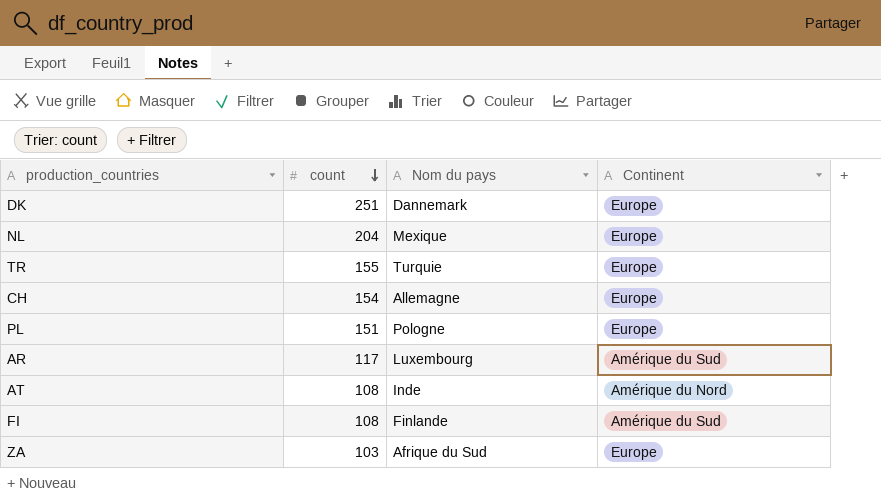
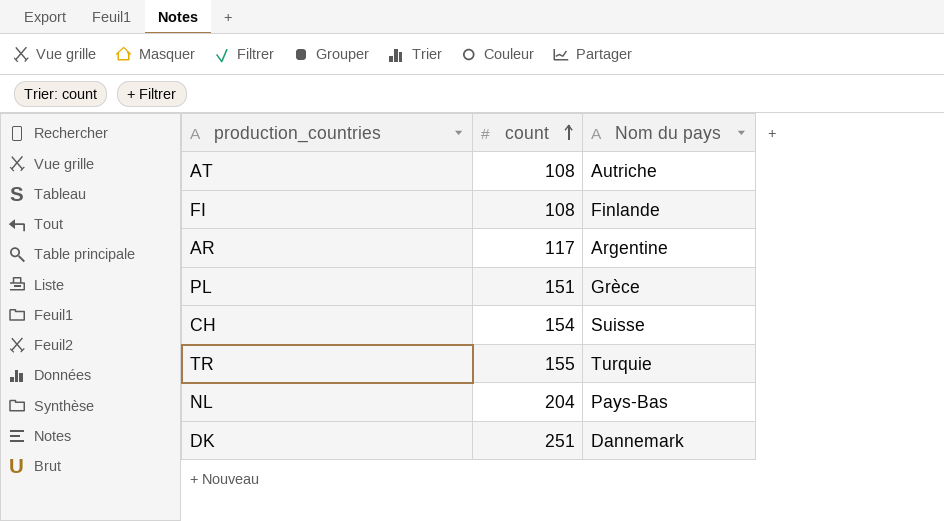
row order: count descending -> count ascending
column Continent | position: 4 -> none
row ZA: 103 | Afrique du Sud | Europe -> none
AT | Nom du pays: Inde -> Autriche
AR | Nom du pays: Luxembourg -> Argentine
PL | Nom du pays: Pologne -> Grèce
CH | Nom du pays: Allemagne -> Suisse
NL | Nom du pays: Mexique -> Pays-Bas

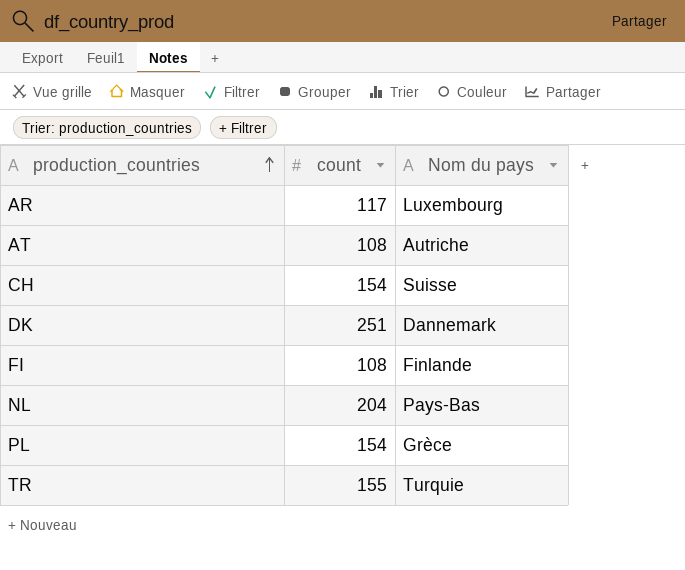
row order: count ascending -> production_countries ascending
AR | Nom du pays: Argentine -> Luxembourg
PL | count: 151 -> 154

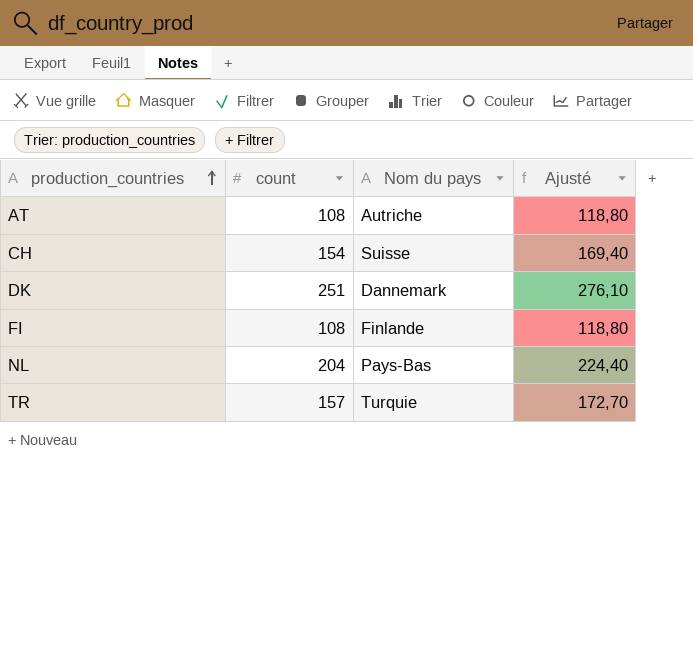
column Ajusté | formula: none -> [count] * 1,1
row AR: 117 | Luxembourg -> none
row PL: 154 | Grèce -> none
TR | count: 155 -> 157

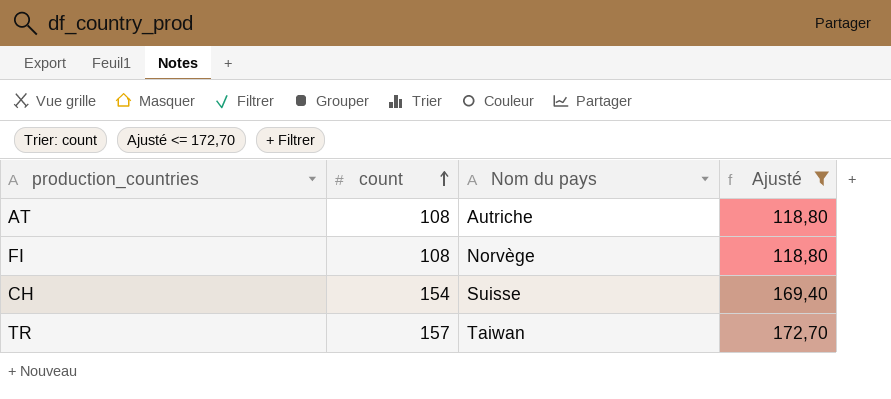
filter: none -> Ajusté <= 172,70
row order: production_countries ascending -> count ascending
FI | Nom du pays: Finlande -> Norvège
TR | Nom du pays: Turquie -> Taiwan

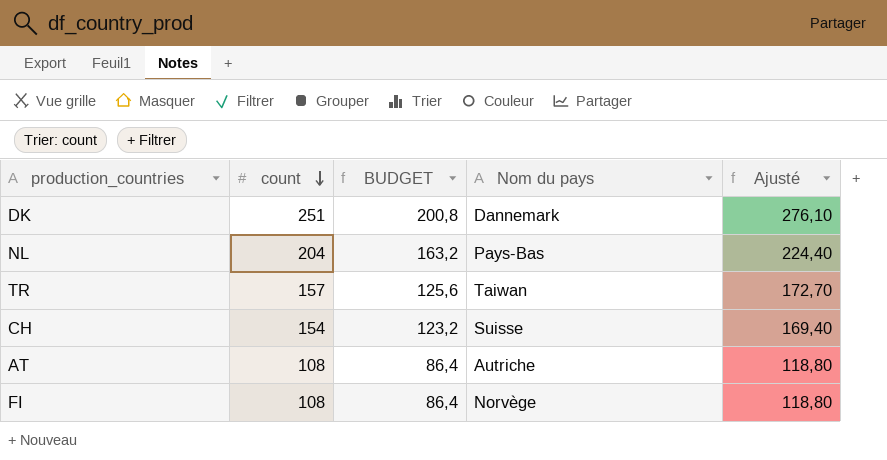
filter: Ajusté <= 172,70 -> none
row order: count ascending -> count descending
column BUDGET | formula: none -> [count] * 0,8

